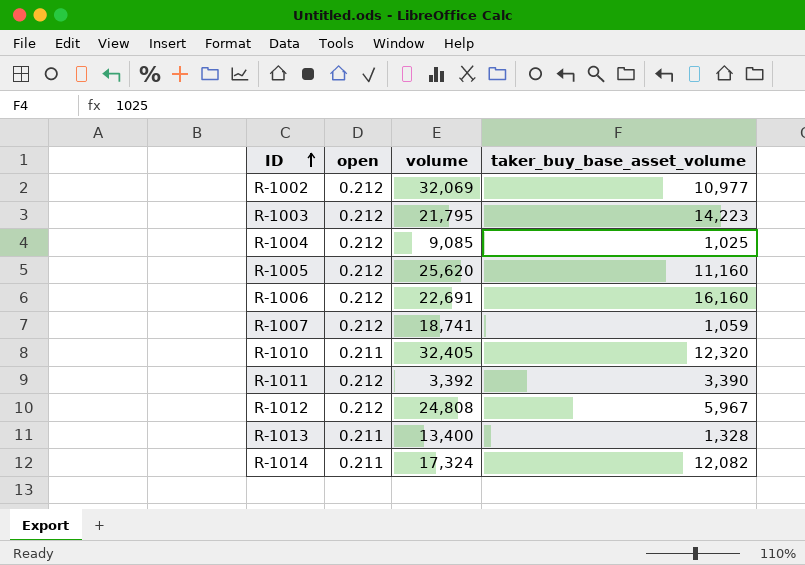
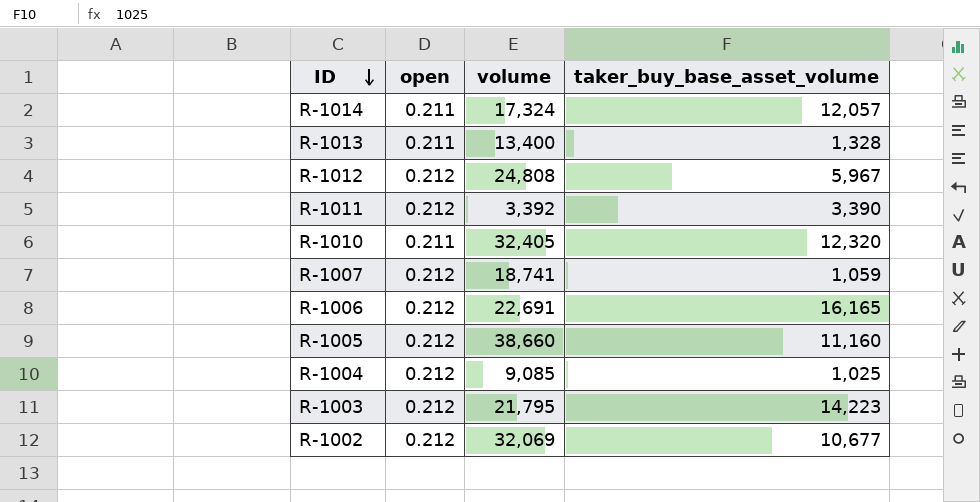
row order: ID ascending -> ID descending
R-1014 | taker_buy_base_asset_volume: 12,082 -> 12,057
R-1006 | taker_buy_base_asset_volume: 16,160 -> 16,165
R-1005 | volume: 25,620 -> 38,660
R-1002 | taker_buy_base_asset_volume: 10,977 -> 10,677

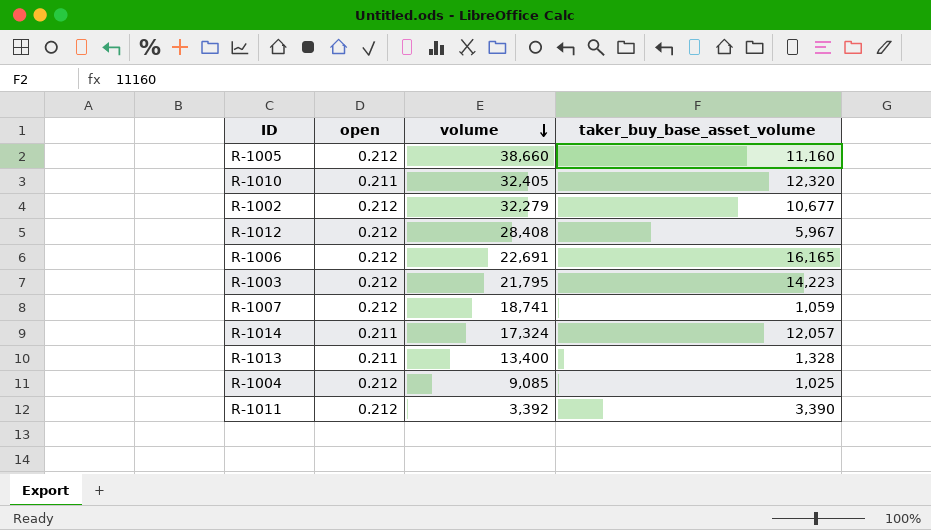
row order: ID descending -> volume descending
R-1002 | volume: 32,069 -> 32,279
R-1012 | volume: 24,808 -> 28,408

